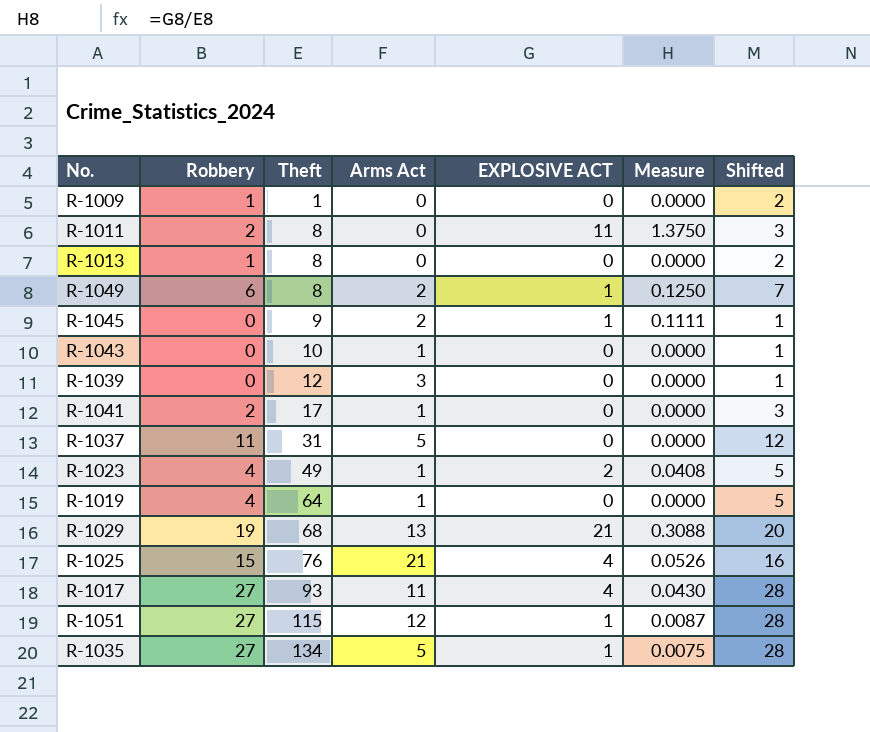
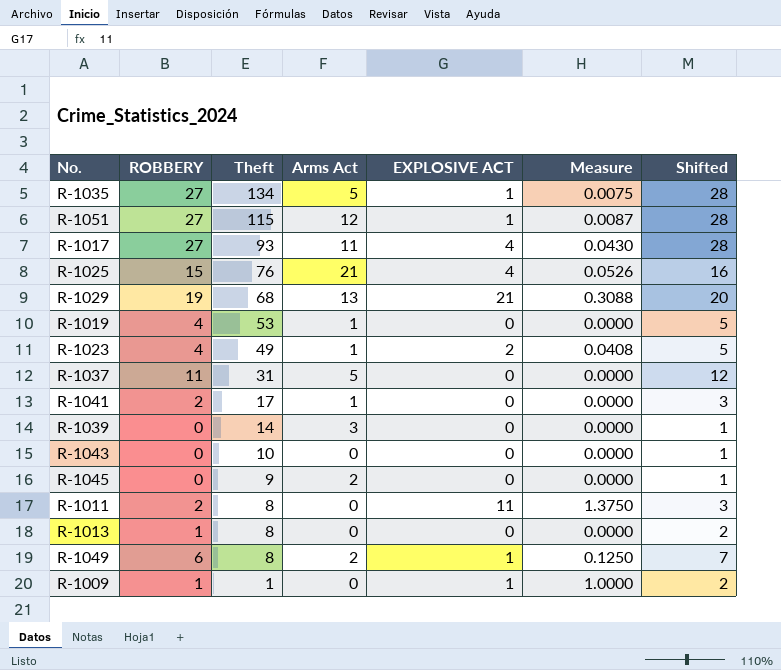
row order: Theft ascending -> Theft descending
column name: Robbery -> ROBBERY
R-1019 | Theft: 64 -> 53
R-1039 | Theft: 12 -> 14
R-1043 | Arms Act: 1 -> 0
R-1045 | EXPLOSIVE ACT: 1 -> 0
R-1045 | Measure: 0.1111 -> 0.0000
R-1009 | EXPLOSIVE ACT: 0 -> 1
R-1009 | Measure: 0.0000 -> 1.0000

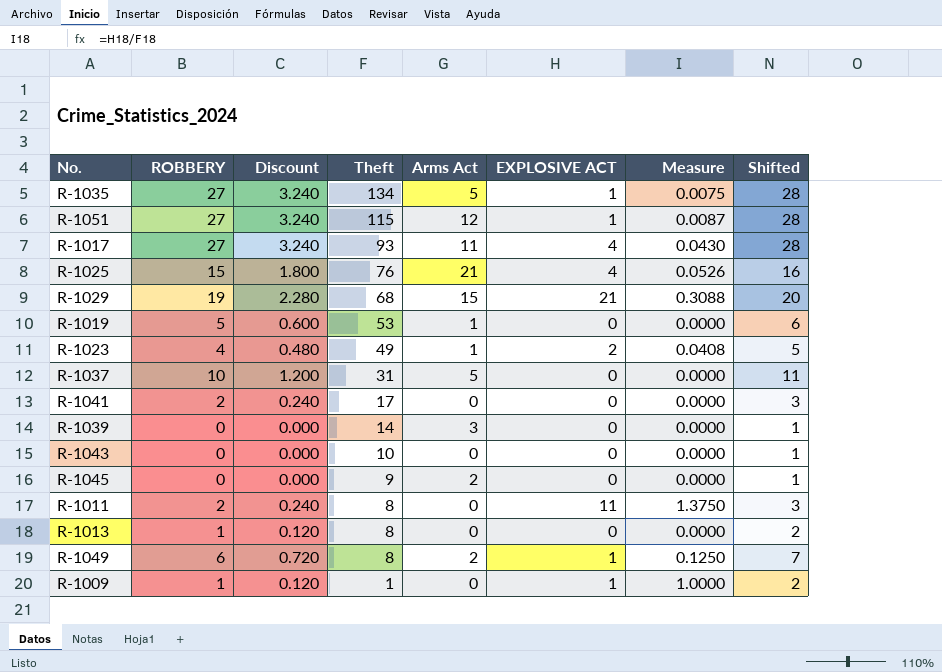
column Discount | formula: none -> [ROBBERY] * 0.12
R-1029 | Arms Act: 13 -> 15
R-1019 | ROBBERY: 4 -> 5
R-1019 | Shifted: 5 -> 6
R-1037 | ROBBERY: 11 -> 10
R-1037 | Shifted: 12 -> 11
R-1041 | Arms Act: 1 -> 0

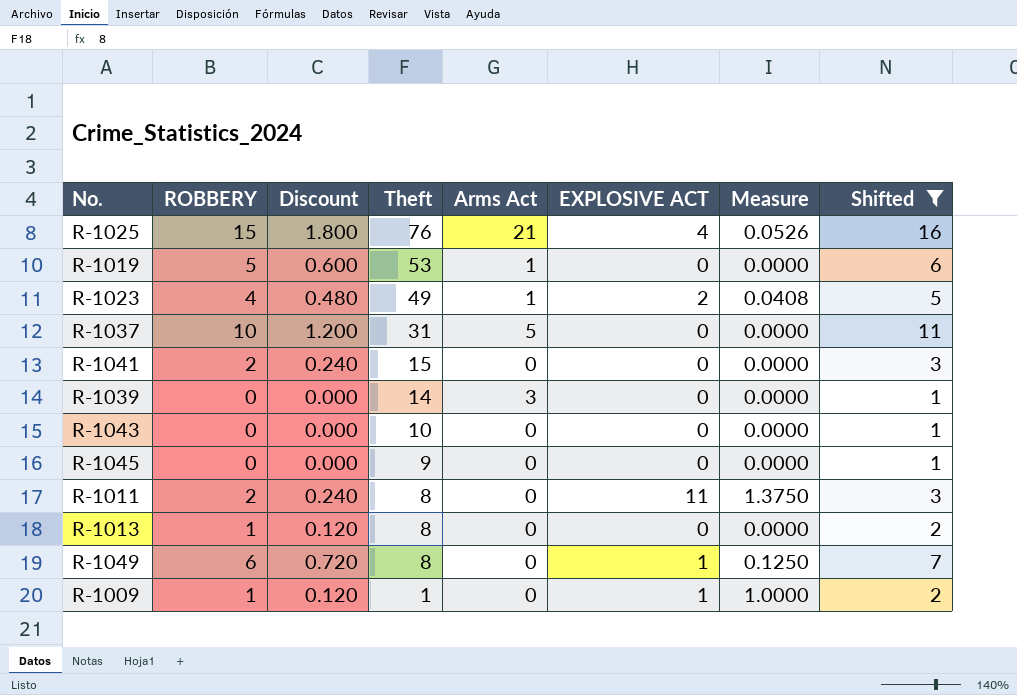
filter: none -> Shifted <= 16
R-1041 | Theft: 17 -> 15
R-1045 | Arms Act: 2 -> 0
R-1049 | Arms Act: 2 -> 0

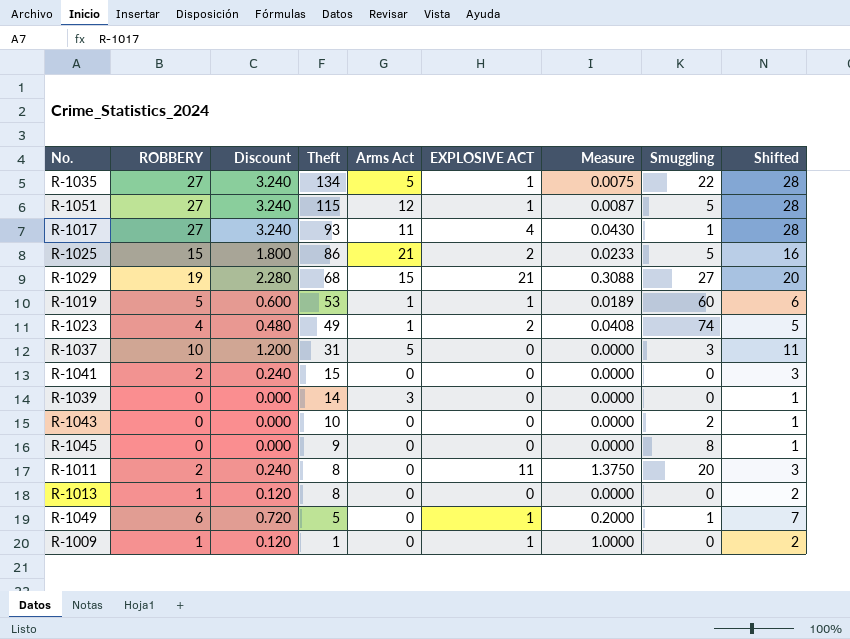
filter: Shifted <= 16 -> none
column Smuggling | position: none -> 8
R-1025 | Theft: 76 -> 86
R-1025 | EXPLOSIVE ACT: 4 -> 2
R-1025 | Measure: 0.0526 -> 0.0233
R-1019 | EXPLOSIVE ACT: 0 -> 1
R-1019 | Measure: 0.0000 -> 0.0189
R-1049 | Theft: 8 -> 5
R-1049 | Measure: 0.1250 -> 0.2000

